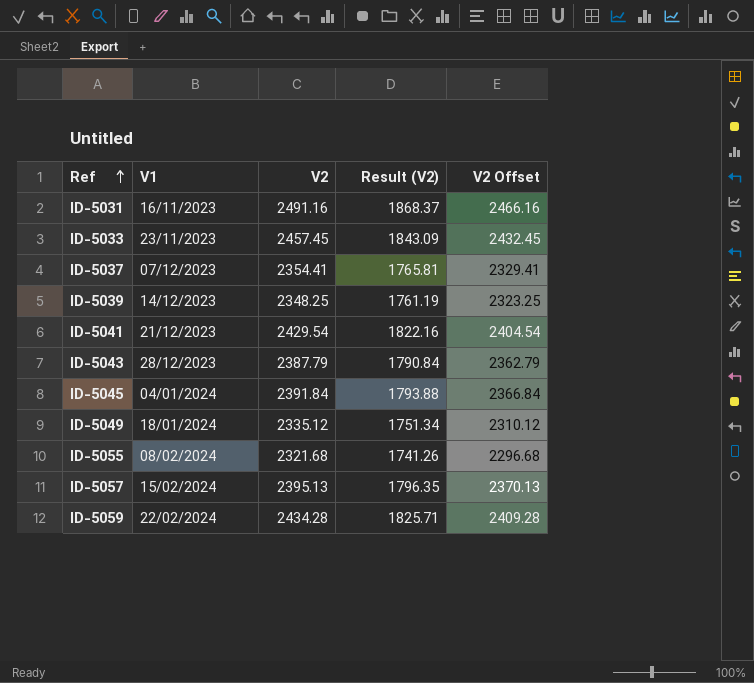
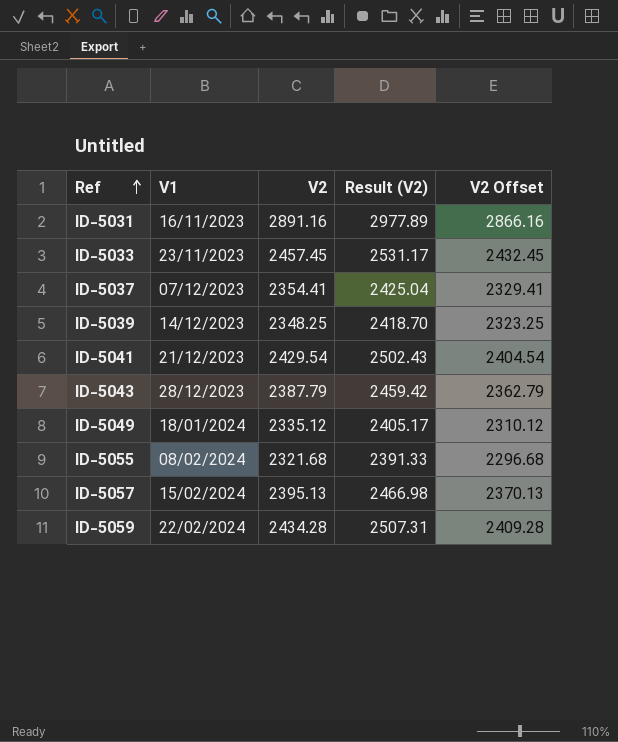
column Result (V2) | formula: [V2] * 0.75 -> [V2] * 1.03
row ID-5045: 04/01/2024 | 2391.84 | 1793.88 | 2366.84 -> none
ID-5031 | V2: 2491.16 -> 2891.16
ID-5031 | V2 Offset: 2466.16 -> 2866.16

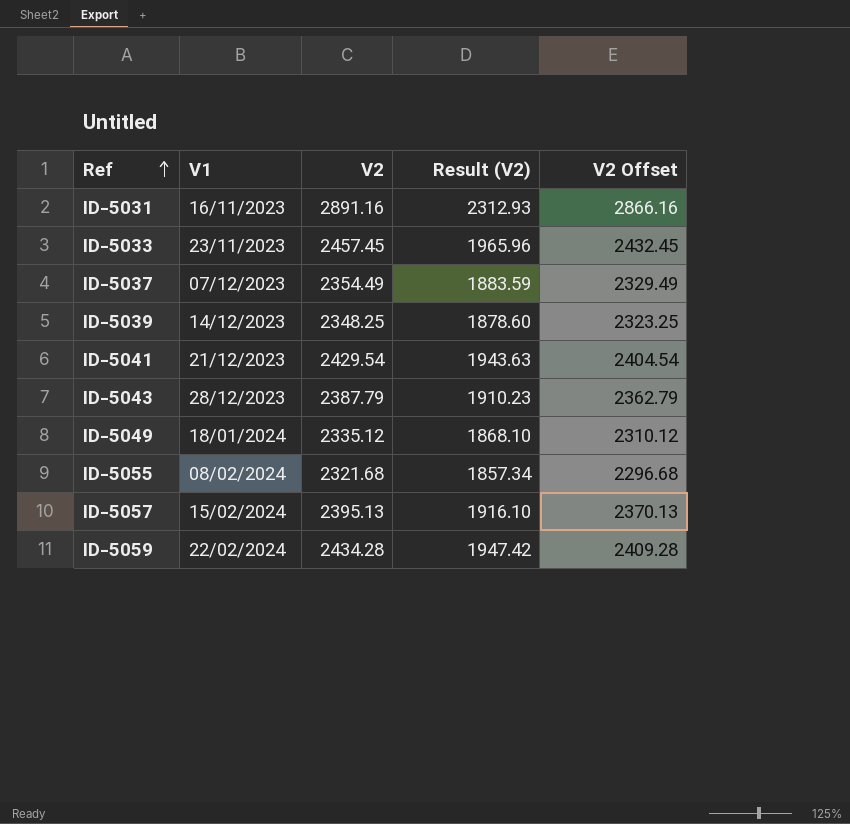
column Result (V2) | formula: [V2] * 1.03 -> [V2] * 0.8
ID-5037 | V2: 2354.41 -> 2354.49
ID-5037 | V2 Offset: 2329.41 -> 2329.49

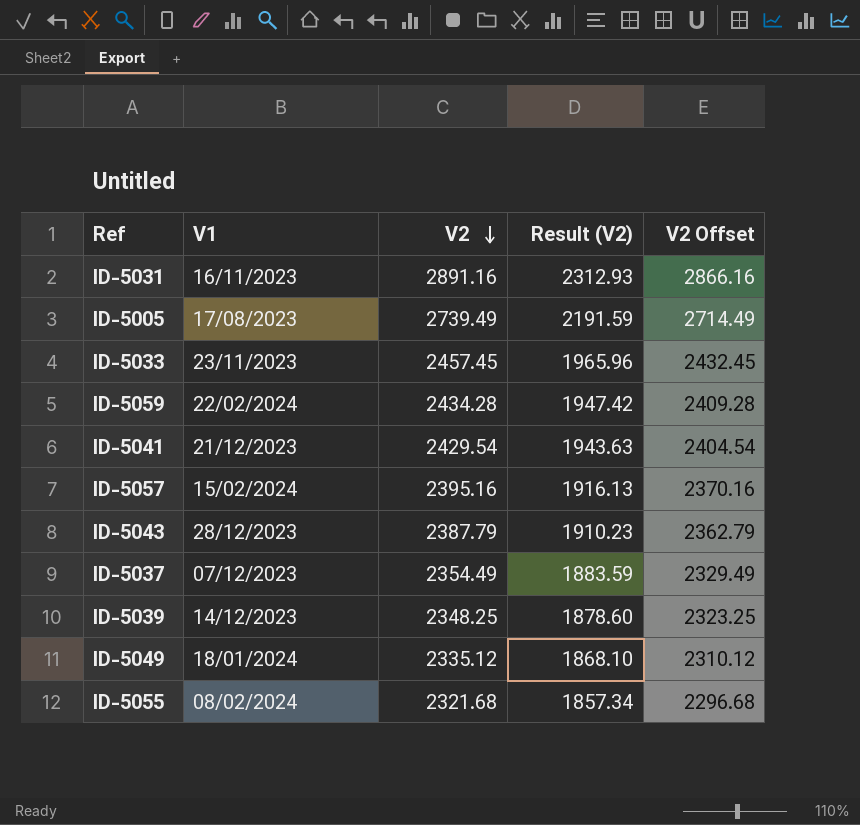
row order: Ref ascending -> V2 descending
row ID-5005: none -> 17/08/2023 | 2739.49 | 2191.59 | 2714.49
ID-5057 | V2: 2395.13 -> 2395.16
ID-5057 | Result (V2): 1916.10 -> 1916.13
ID-5057 | V2 Offset: 2370.13 -> 2370.16

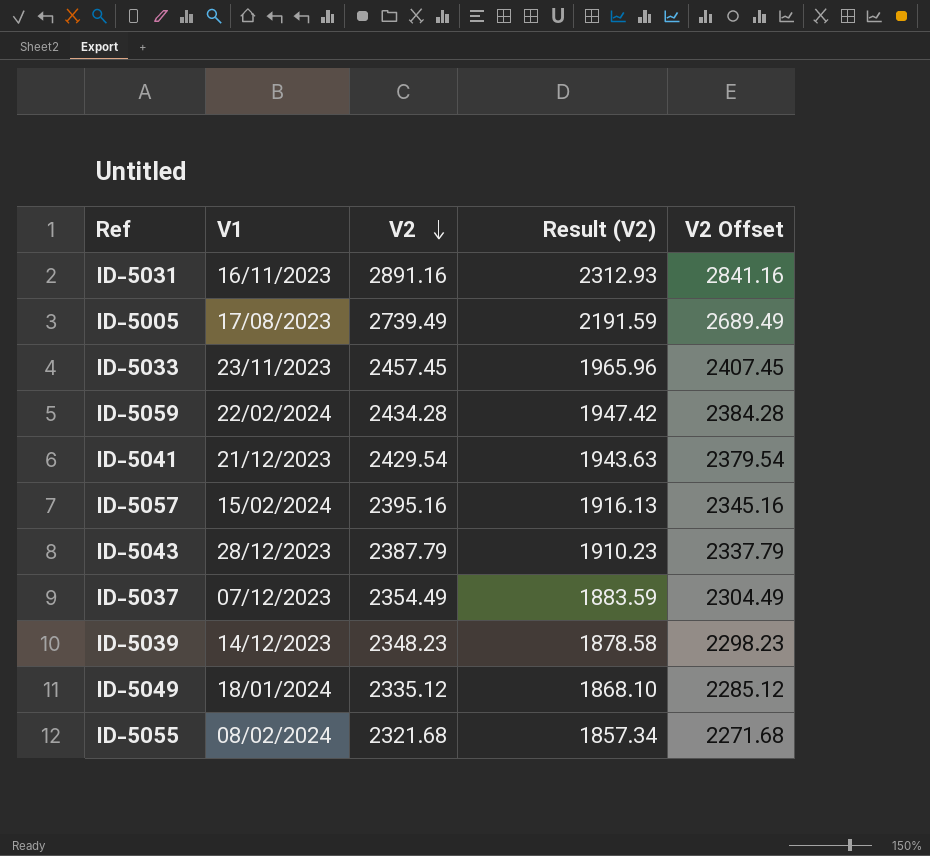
column V2 Offset | formula: [V2] - 25 -> [V2] - 50
ID-5039 | V2: 2348.25 -> 2348.23
ID-5039 | Result (V2): 1878.60 -> 1878.58

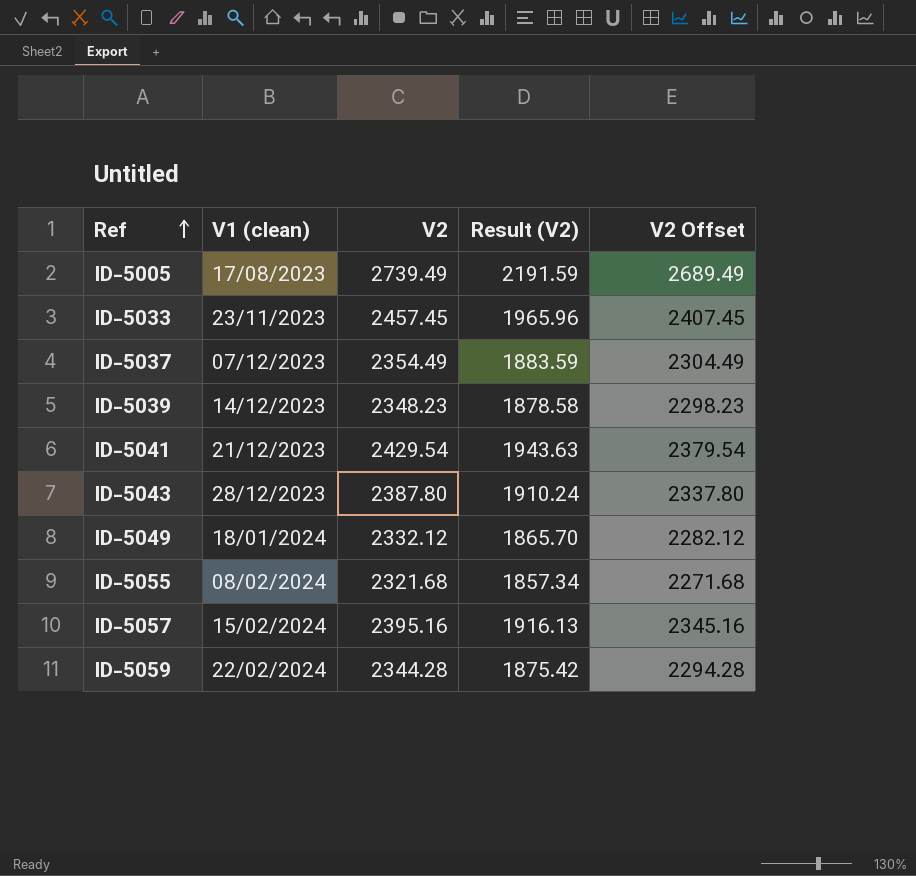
row order: V2 descending -> Ref ascending
column name: V1 -> V1 (clean)
row ID-5031: 16/11/2023 | 2891.16 | 2312.93 | 2841.16 -> none
ID-5043 | V2: 2387.79 -> 2387.80
ID-5043 | Result (V2): 1910.23 -> 1910.24
ID-5043 | V2 Offset: 2337.79 -> 2337.80
ID-5049 | V2: 2335.12 -> 2332.12
ID-5049 | Result (V2): 1868.10 -> 1865.70
ID-5049 | V2 Offset: 2285.12 -> 2282.12
ID-5059 | V2: 2434.28 -> 2344.28
ID-5059 | Result (V2): 1947.42 -> 1875.42
ID-5059 | V2 Offset: 2384.28 -> 2294.28

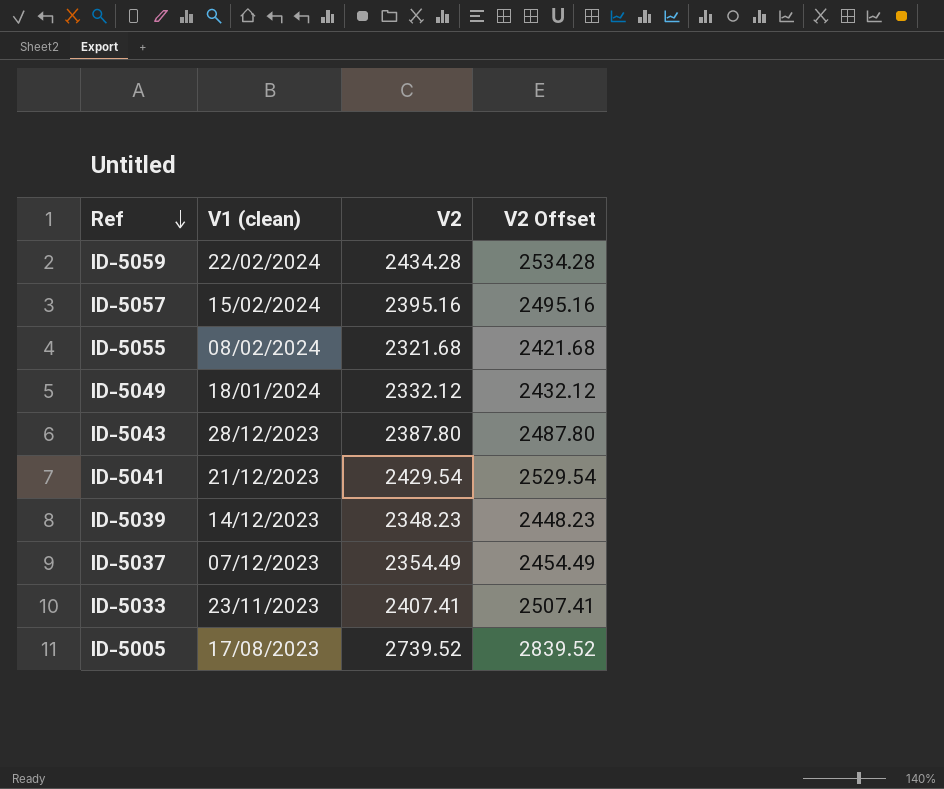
row order: Ref ascending -> Ref descending
column Result (V2) | formula: [V2] * 0.8 -> none
column V2 Offset | formula: [V2] - 50 -> [V2] + 100
ID-5059 | V2: 2344.28 -> 2434.28
ID-5033 | V2: 2457.45 -> 2407.41
ID-5005 | V2: 2739.49 -> 2739.52

